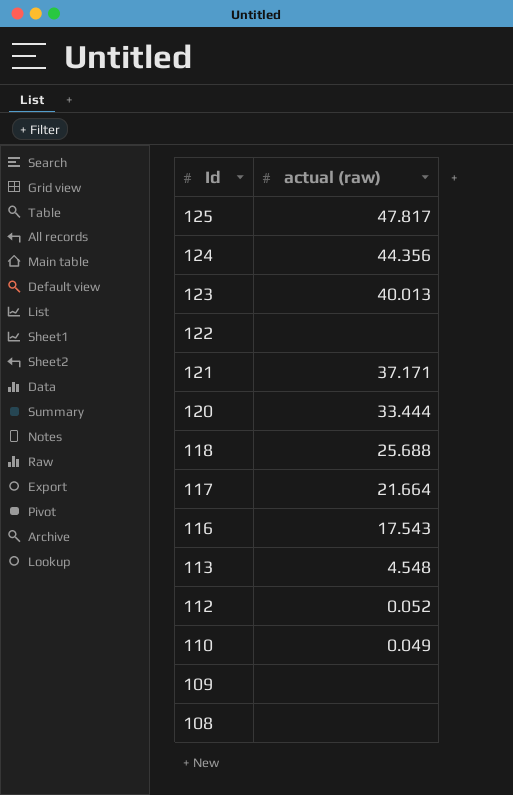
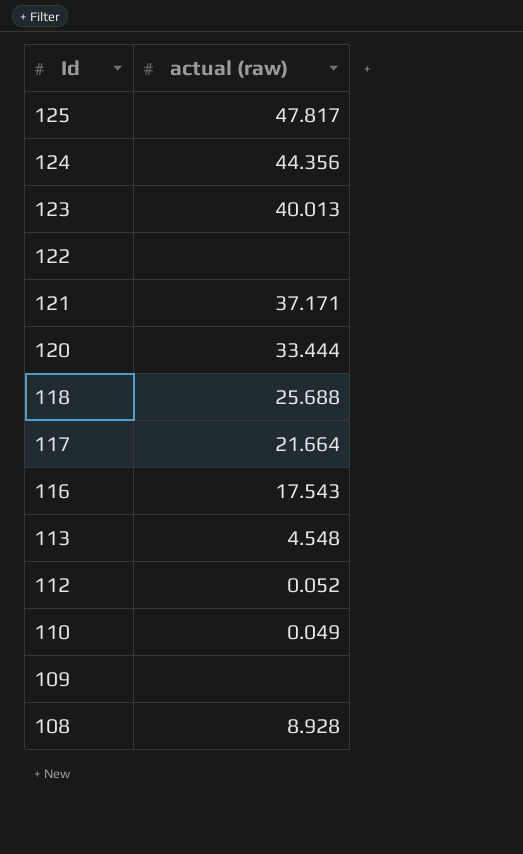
108 | actual (raw): none -> 8.928

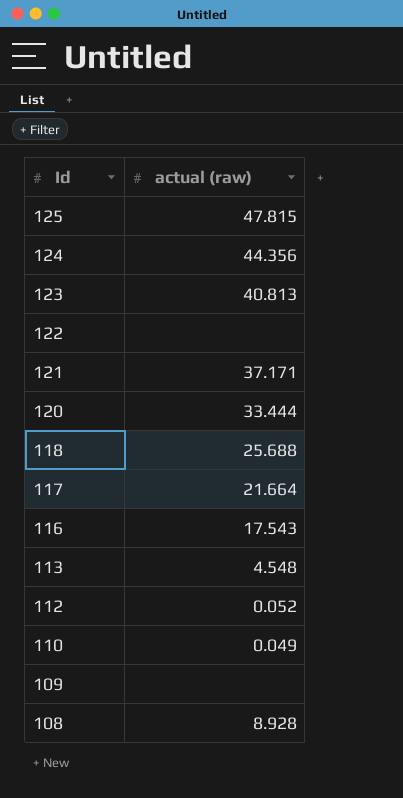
125 | actual (raw): 47.817 -> 47.815
123 | actual (raw): 40.013 -> 40.813

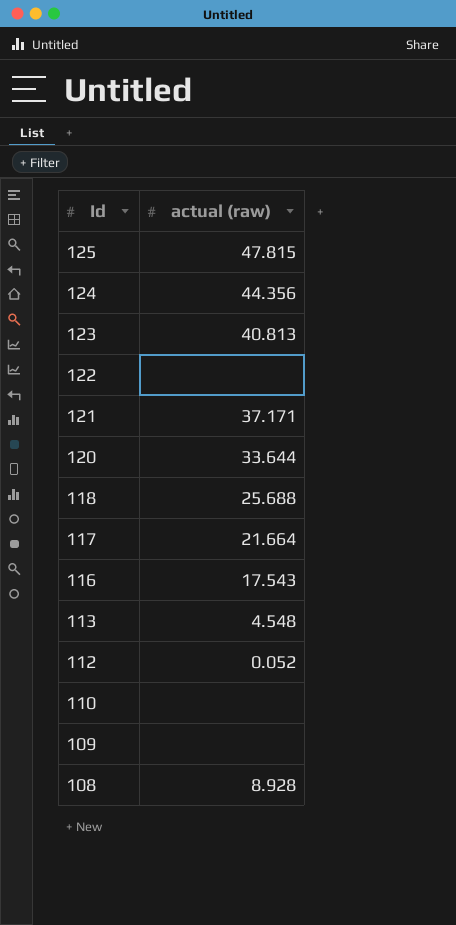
120 | actual (raw): 33.444 -> 33.644
110 | actual (raw): 0.049 -> none

